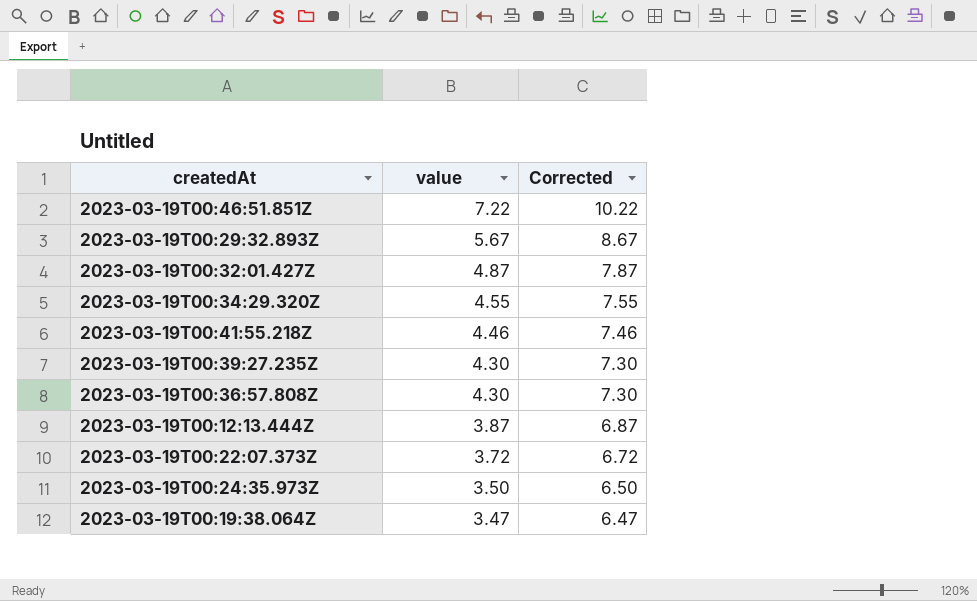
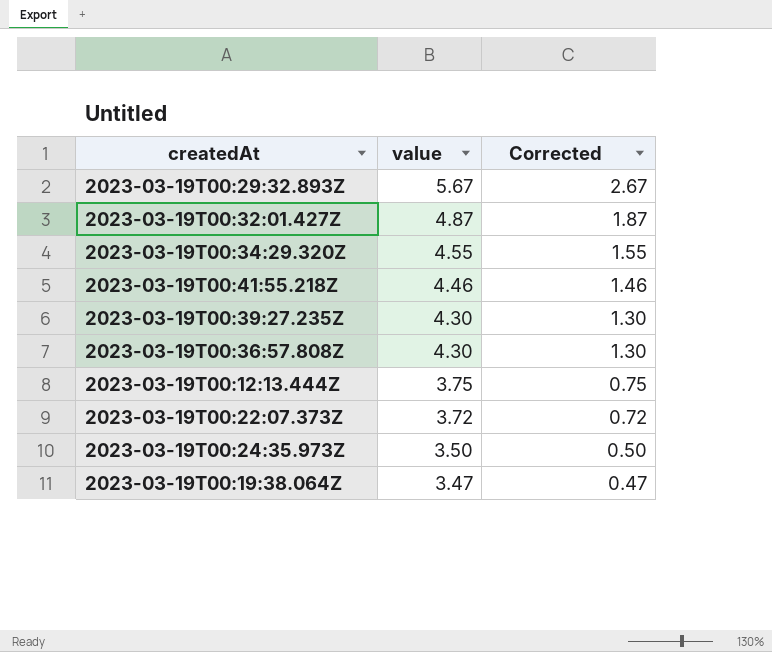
column Corrected | formula: [value] + 3 -> [value] - 3
row 2023-03-19T00:46:51.851Z: 7.22 | 10.22 -> none
2023-03-19T00:12:13.444Z | value: 3.87 -> 3.75

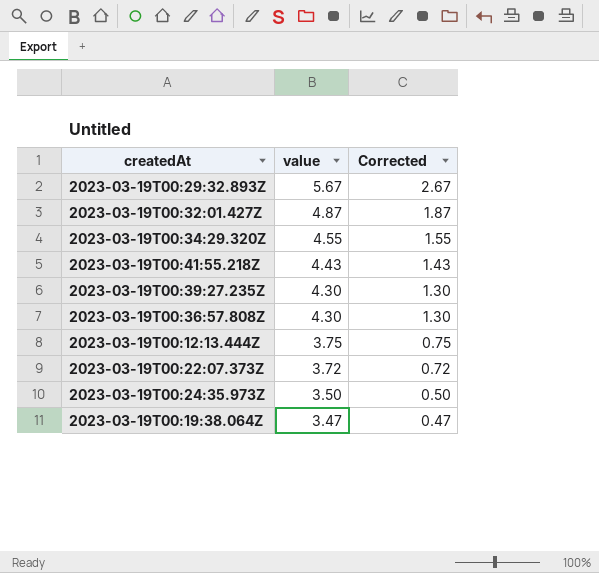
2023-03-19T00:41:55.218Z | value: 4.46 -> 4.43
2023-03-19T00:41:55.218Z | Corrected: 1.46 -> 1.43

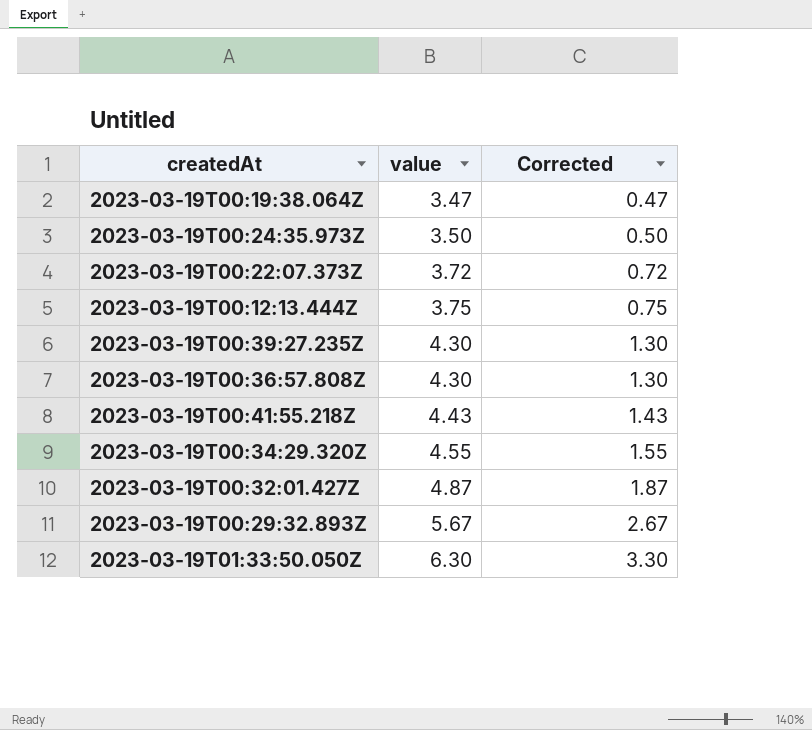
row order: value descending -> value ascending
row 2023-03-19T01:33:50.050Z: none -> 6.30 | 3.30

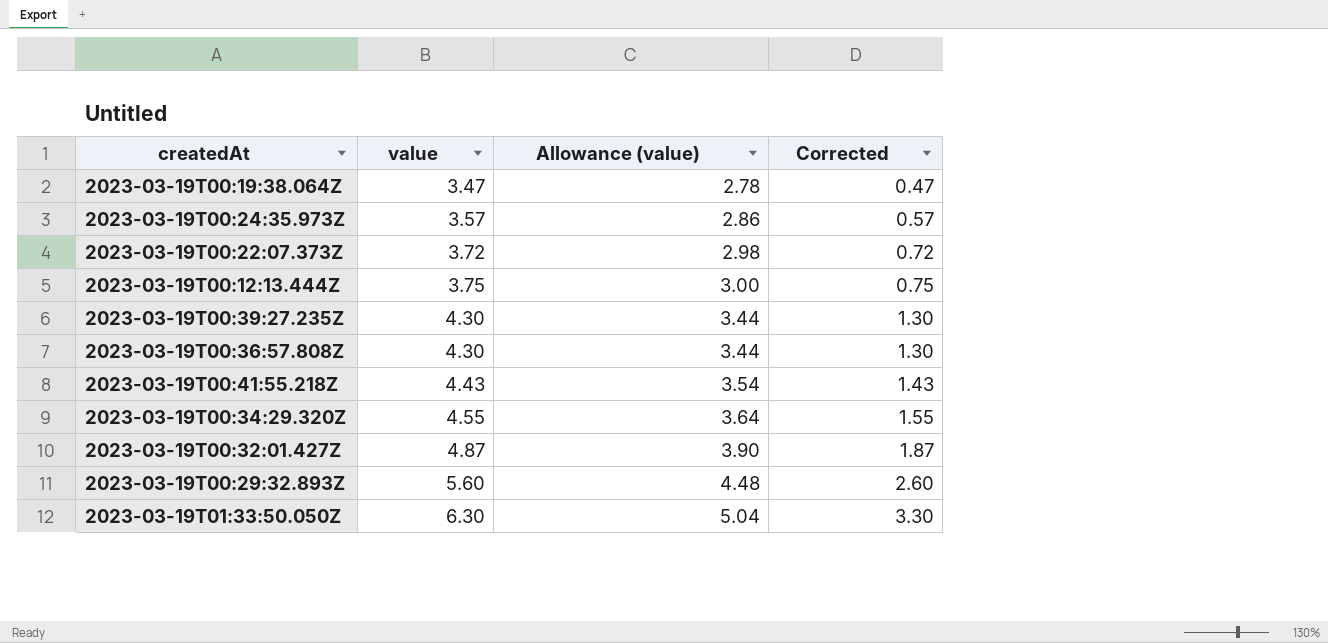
column Allowance (value) | formula: none -> [value] * 0.8
2023-03-19T00:24:35.973Z | value: 3.50 -> 3.57
2023-03-19T00:24:35.973Z | Corrected: 0.50 -> 0.57
2023-03-19T00:29:32.893Z | value: 5.67 -> 5.60
2023-03-19T00:29:32.893Z | Corrected: 2.67 -> 2.60

